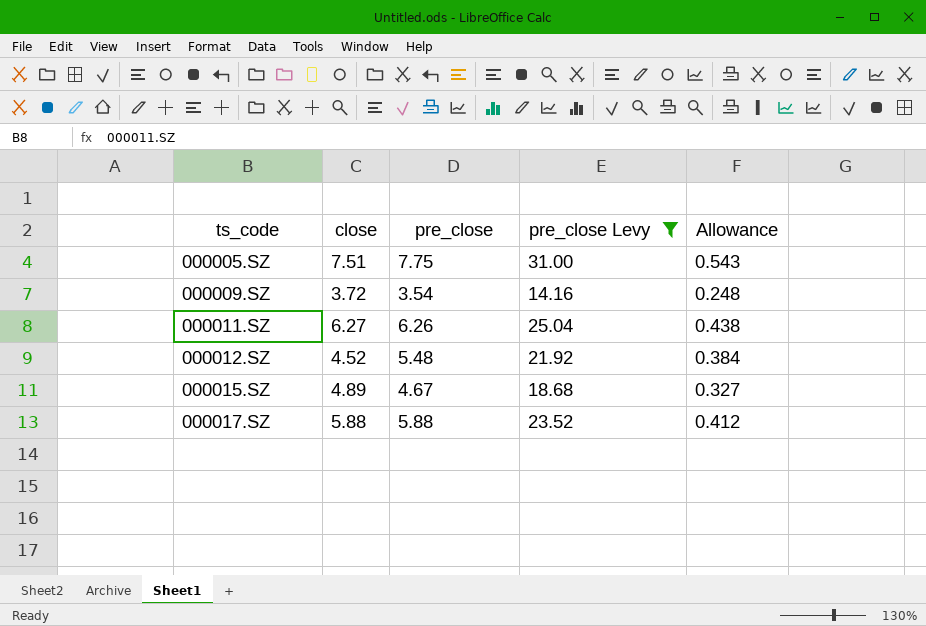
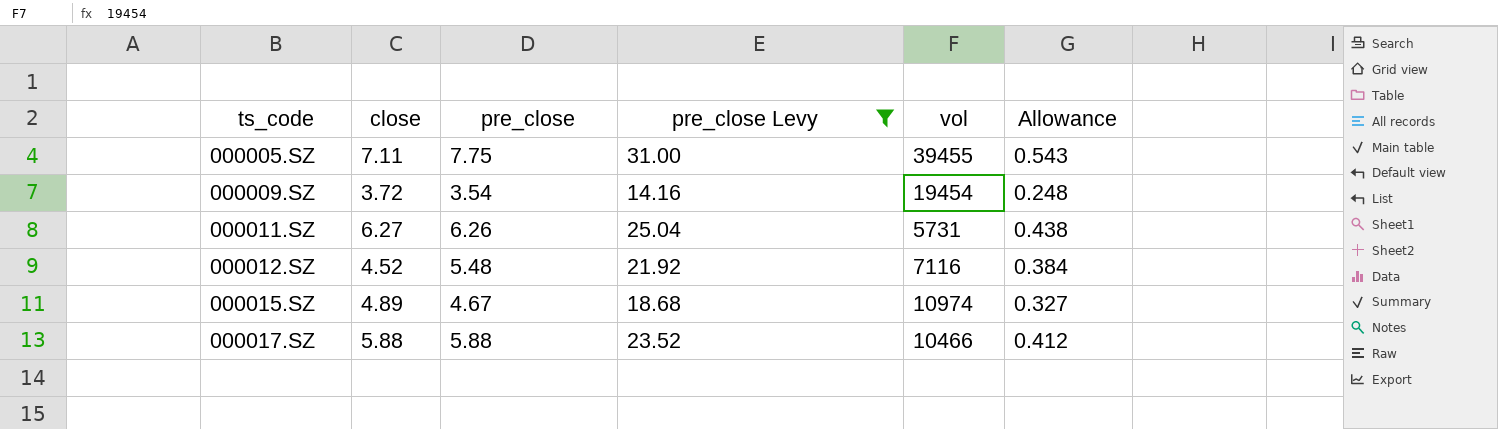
column vol | position: none -> 5
000005.SZ | close: 7.51 -> 7.11

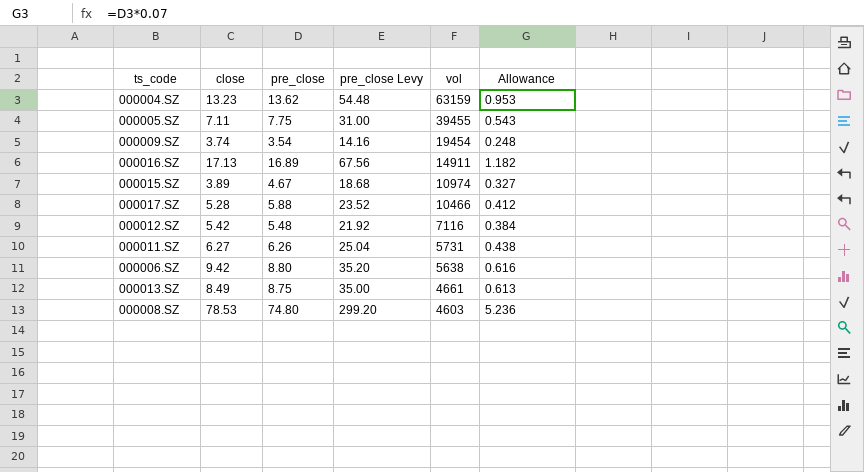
filter: pre_close Levy <= 31.00 -> none
row order: ts_code ascending -> vol descending
000009.SZ | close: 3.72 -> 3.74
000015.SZ | close: 4.89 -> 3.89
000017.SZ | close: 5.88 -> 5.28
000012.SZ | close: 4.52 -> 5.42

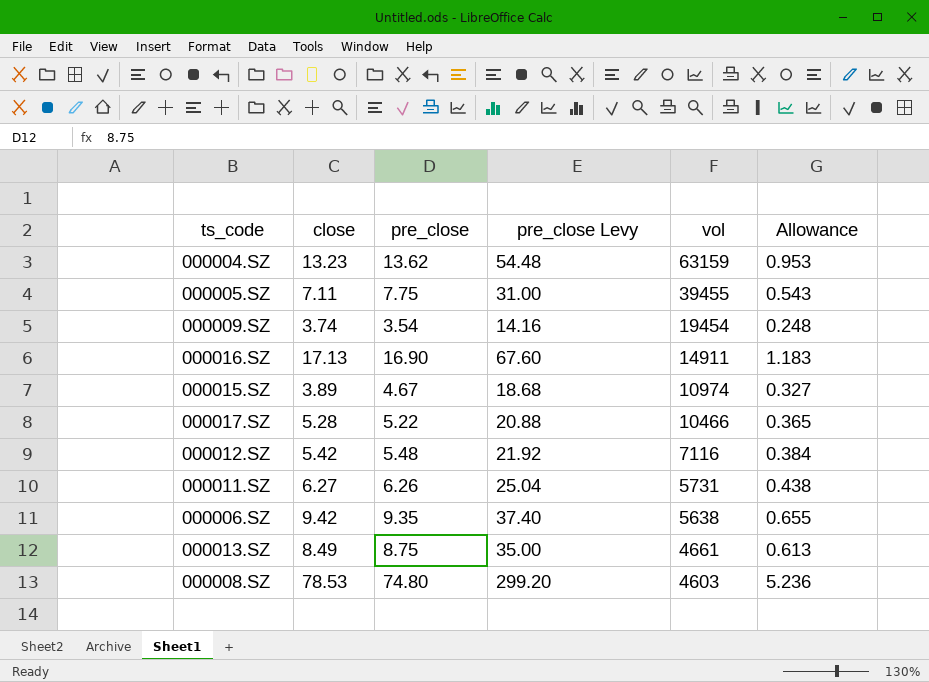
000016.SZ | pre_close: 16.89 -> 16.90
000016.SZ | pre_close Levy: 67.56 -> 67.60
000016.SZ | Allowance: 1.182 -> 1.183
000017.SZ | pre_close: 5.88 -> 5.22
000017.SZ | pre_close Levy: 23.52 -> 20.88
000017.SZ | Allowance: 0.412 -> 0.365
000006.SZ | pre_close: 8.80 -> 9.35
000006.SZ | pre_close Levy: 35.20 -> 37.40
000006.SZ | Allowance: 0.616 -> 0.655

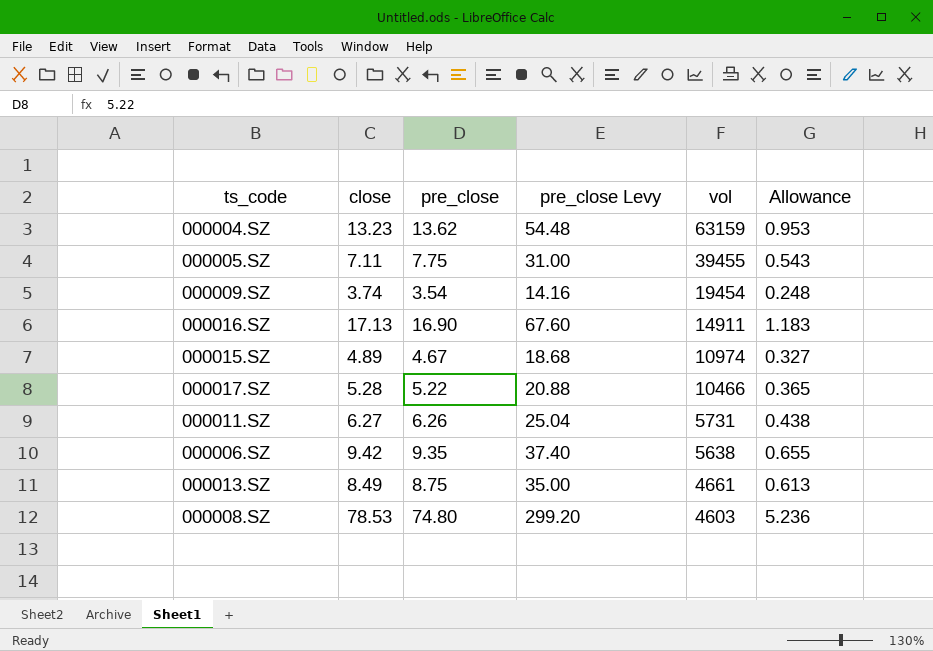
row 000012.SZ: 5.42 | 5.48 | 21.92 | 7116 | 0.384 -> none
000015.SZ | close: 3.89 -> 4.89

